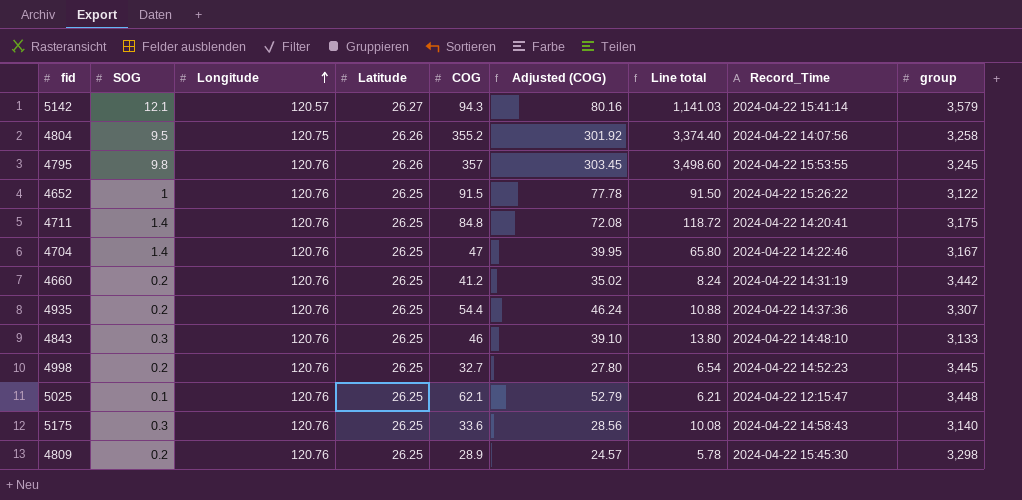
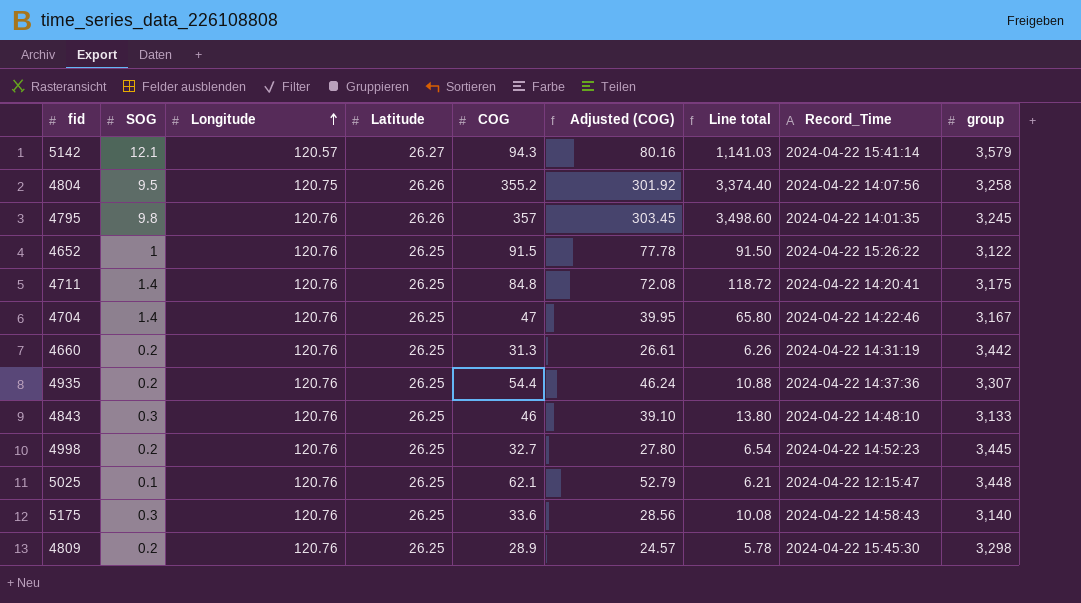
4795 | Record_Time: 2024-04-22 15:53:55 -> 2024-04-22 14:01:35
4660 | COG: 41.2 -> 31.3
4660 | Adjusted (COG): 35.02 -> 26.61
4660 | Line total: 8.24 -> 6.26

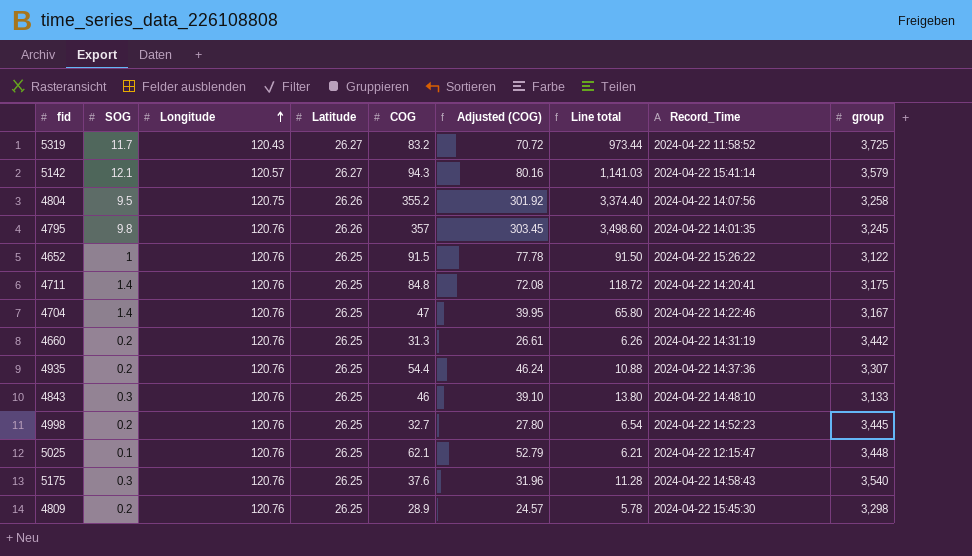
row 5319: none -> 11.7 | 120.43 | 26.27 | 83.2 | 70.72 | 973.44 | 2024-04-22 11:58:52 | 3,725
5175 | COG: 33.6 -> 37.6
5175 | Adjusted (COG): 28.56 -> 31.96
5175 | Line total: 10.08 -> 11.28
5175 | group: 3,140 -> 3,540

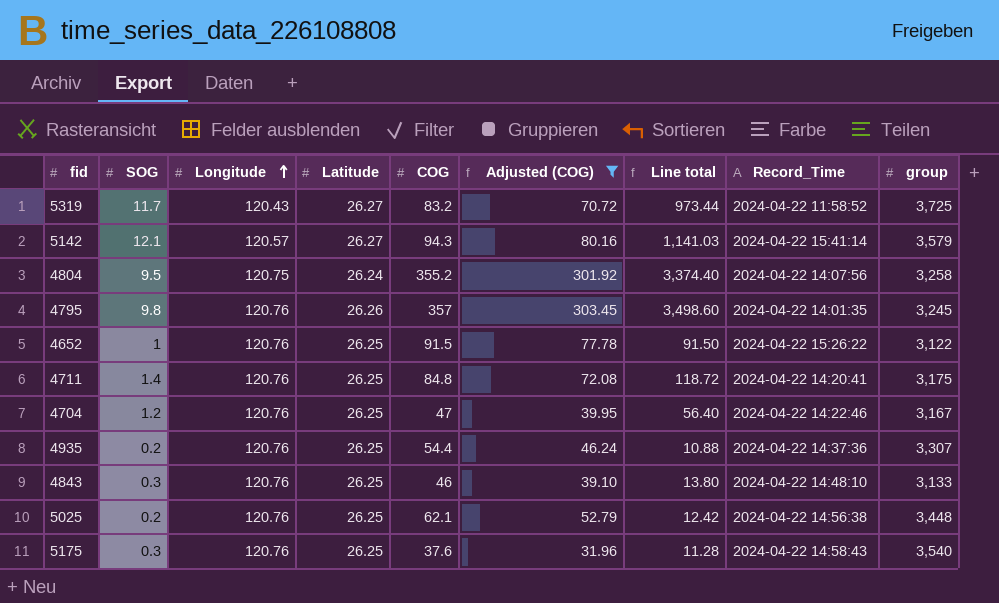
filter: none -> Adjusted (COG) >= 31.96
4804 | Latitude: 26.26 -> 26.24
4704 | SOG: 1.4 -> 1.2
4704 | Line total: 65.80 -> 56.40
5025 | SOG: 0.1 -> 0.2
5025 | Line total: 6.21 -> 12.42
5025 | Record_Time: 2024-04-22 12:15:47 -> 2024-04-22 14:56:38

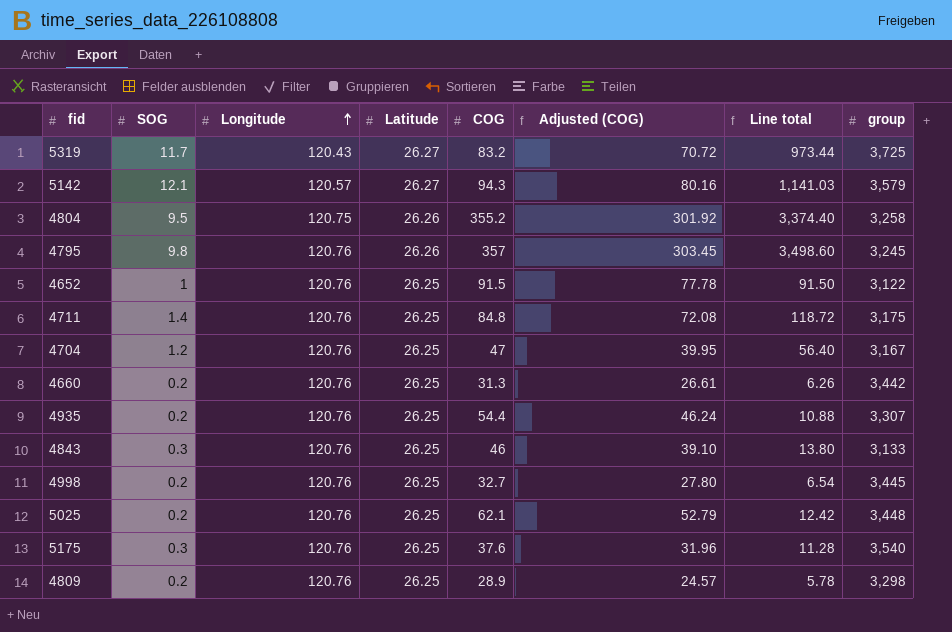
filter: Adjusted (COG) >= 31.96 -> none
column Record_Time | position: 8 -> none
4804 | Latitude: 26.24 -> 26.26

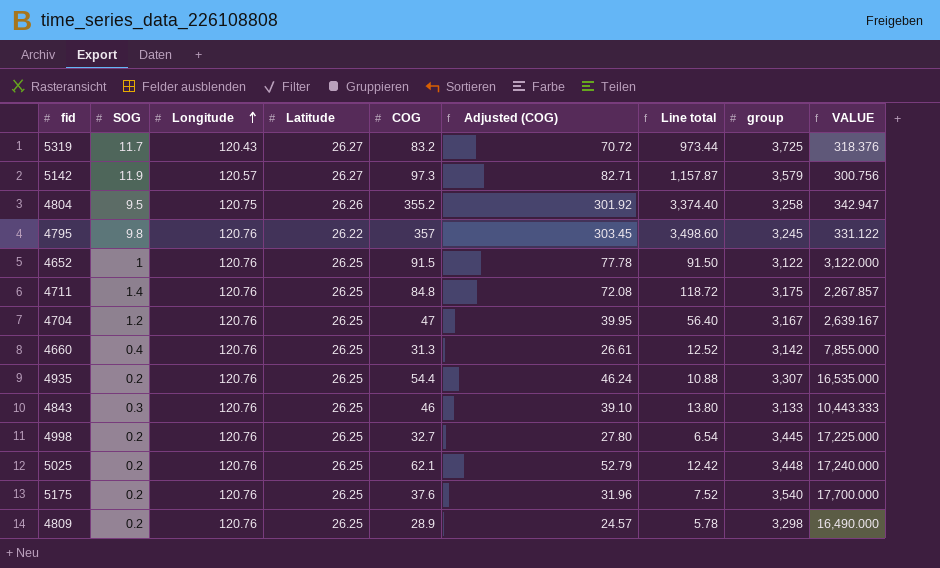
column VALUE | formula: none -> [group] / [SOG]
5142 | SOG: 12.1 -> 11.9
5142 | COG: 94.3 -> 97.3
5142 | Adjusted (COG): 80.16 -> 82.71
5142 | Line total: 1,141.03 -> 1,157.87
4795 | Latitude: 26.26 -> 26.22
4660 | SOG: 0.2 -> 0.4
4660 | Line total: 6.26 -> 12.52
4660 | group: 3,442 -> 3,142
5175 | SOG: 0.3 -> 0.2
5175 | Line total: 11.28 -> 7.52

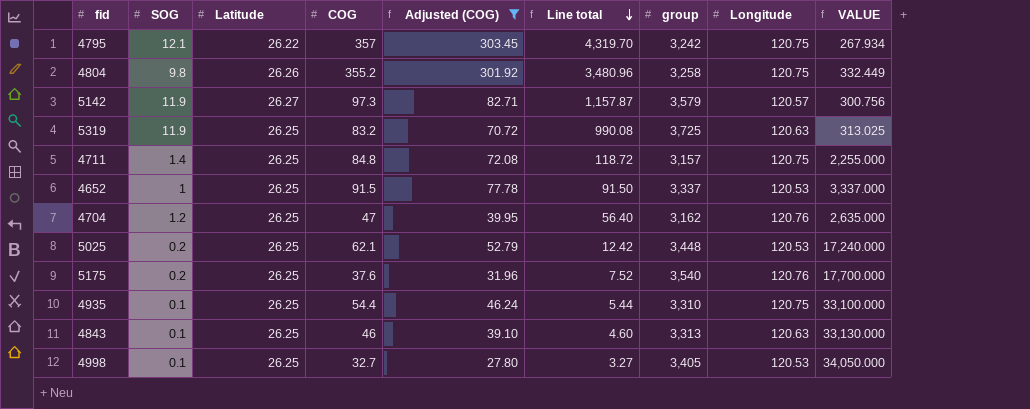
filter: none -> Adjusted (COG) >= 27.80
row order: Longitude ascending -> Line total descending
column Longitude | position: 3 -> 8
4795 | SOG: 9.8 -> 12.1
4795 | Line total: 3,498.60 -> 4,319.70
4795 | group: 3,245 -> 3,242
4795 | Longitude: 120.76 -> 120.75
4795 | VALUE: 331.122 -> 267.934
4804 | SOG: 9.5 -> 9.8
4804 | Line total: 3,374.40 -> 3,480.96
4804 | VALUE: 342.947 -> 332.449
5319 | SOG: 11.7 -> 11.9
5319 | Latitude: 26.27 -> 26.25
5319 | Line total: 973.44 -> 990.08
5319 | Longitude: 120.43 -> 120.63
5319 | VALUE: 318.376 -> 313.025
4711 | group: 3,175 -> 3,157
4711 | Longitude: 120.76 -> 120.75
4711 | VALUE: 2,267.857 -> 2,255.000
4652 | group: 3,122 -> 3,337
4652 | Longitude: 120.76 -> 120.53
4652 | VALUE: 3,122.000 -> 3,337.000
4704 | group: 3,167 -> 3,162
4704 | VALUE: 2,639.167 -> 2,635.000
5025 | Longitude: 120.76 -> 120.53
4935 | SOG: 0.2 -> 0.1
4935 | Line total: 10.88 -> 5.44
4935 | group: 3,307 -> 3,310
4935 | Longitude: 120.76 -> 120.75
4935 | VALUE: 16,535.000 -> 33,100.000
4843 | SOG: 0.3 -> 0.1
4843 | Line total: 13.80 -> 4.60
4843 | group: 3,133 -> 3,313
4843 | Longitude: 120.76 -> 120.63
4843 | VALUE: 10,443.333 -> 33,130.000
4998 | SOG: 0.2 -> 0.1
4998 | Line total: 6.54 -> 3.27
4998 | group: 3,445 -> 3,405
4998 | Longitude: 120.76 -> 120.53
4998 | VALUE: 17,225.000 -> 34,050.000

